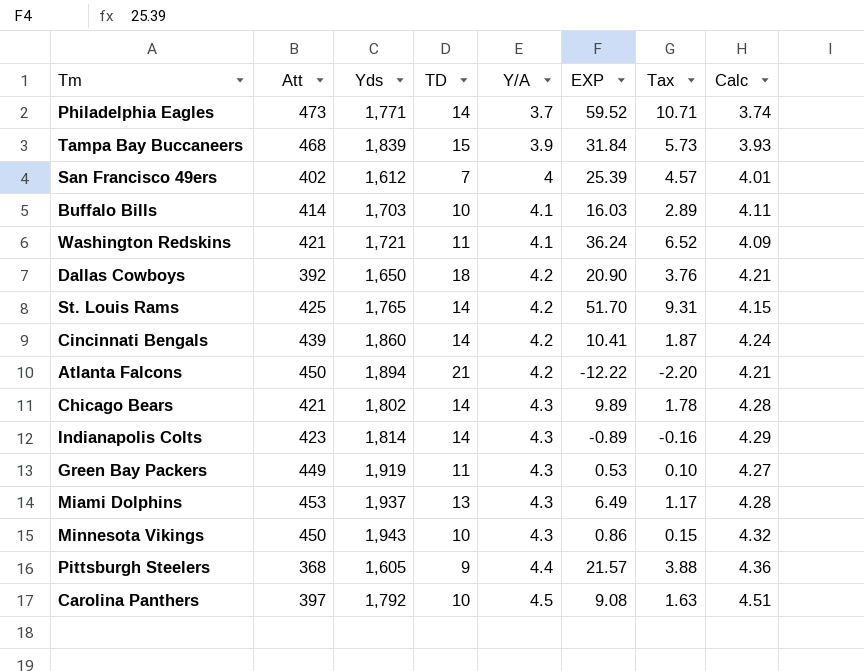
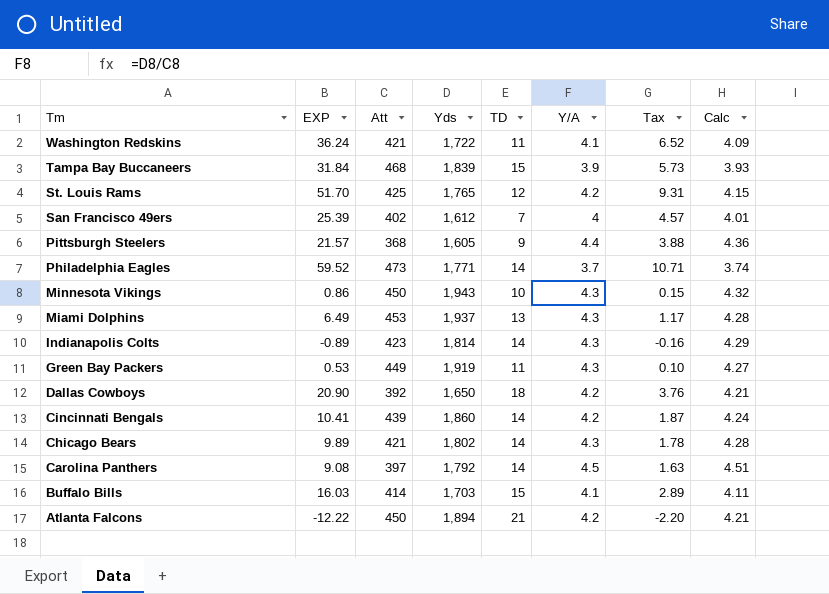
row order: Y/A ascending -> Tm descending
column EXP | position: 6 -> 2
Washington Redskins | Yds: 1,721 -> 1,722
St. Louis Rams | TD: 14 -> 12
Carolina Panthers | TD: 10 -> 14
Buffalo Bills | TD: 10 -> 15

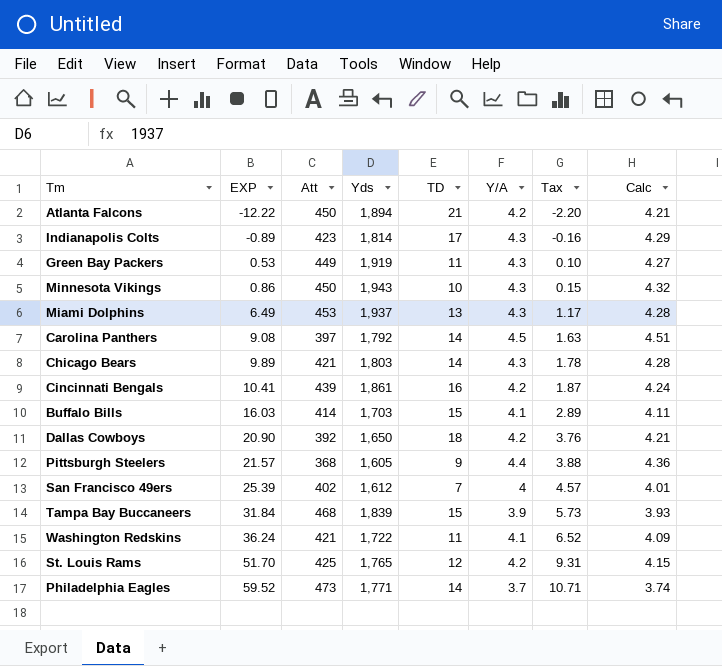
row order: Tm descending -> EXP ascending
Indianapolis Colts | TD: 14 -> 17
Chicago Bears | Yds: 1,802 -> 1,803
Cincinnati Bengals | Yds: 1,860 -> 1,861
Cincinnati Bengals | TD: 14 -> 16

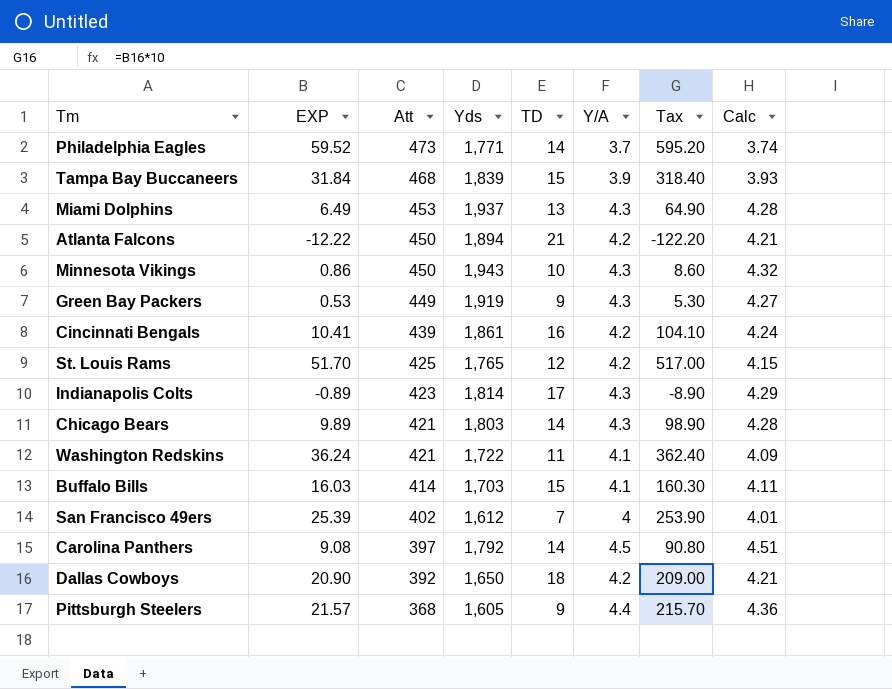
row order: EXP ascending -> Att descending
column Tax | formula: [EXP] * 0.18 -> [EXP] * 10
Green Bay Packers | TD: 11 -> 9

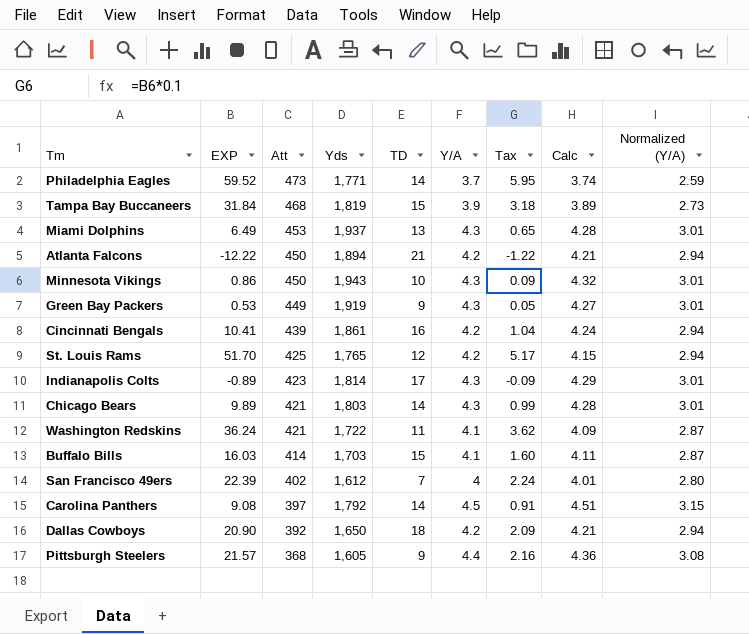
column Tax | formula: [EXP] * 10 -> [EXP] * 0.1
column Normalized (Y/A) | formula: none -> [Y/A] * 0.7
Tampa Bay Buccaneers | Yds: 1,839 -> 1,819
Tampa Bay Buccaneers | Calc: 3.93 -> 3.89
San Francisco 49ers | EXP: 25.39 -> 22.39

